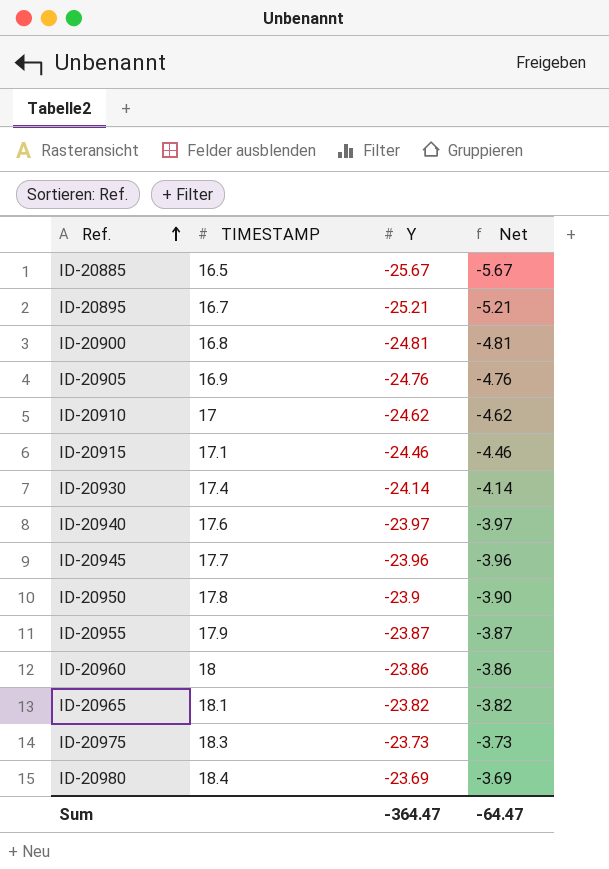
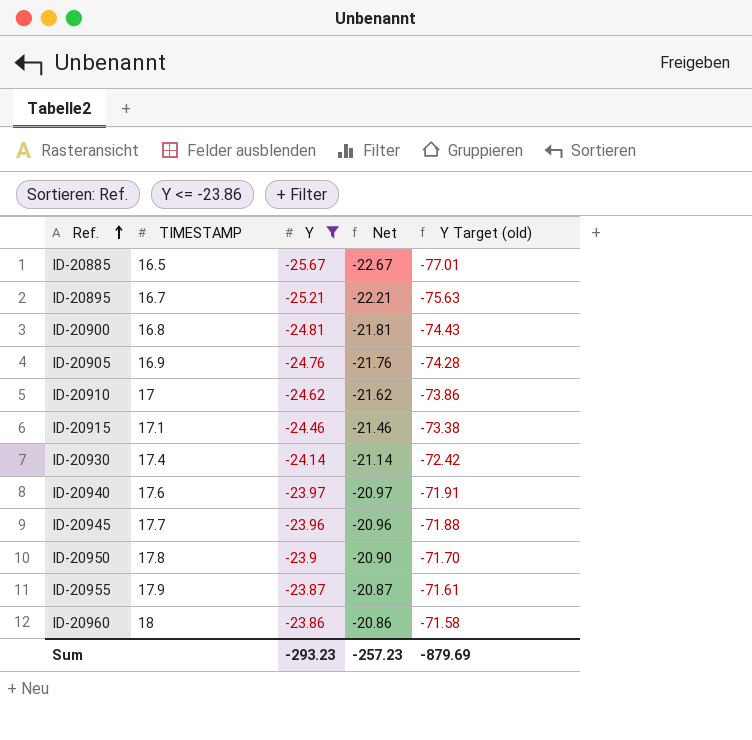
filter: none -> Y <= -23.86
column Net | formula: [Y] + 20 -> [Y] + 3
column Y Target (old) | formula: none -> [Y] * 3
Sum | Y: -364.47 -> -293.23
Sum | Net: -64.47 -> -257.23

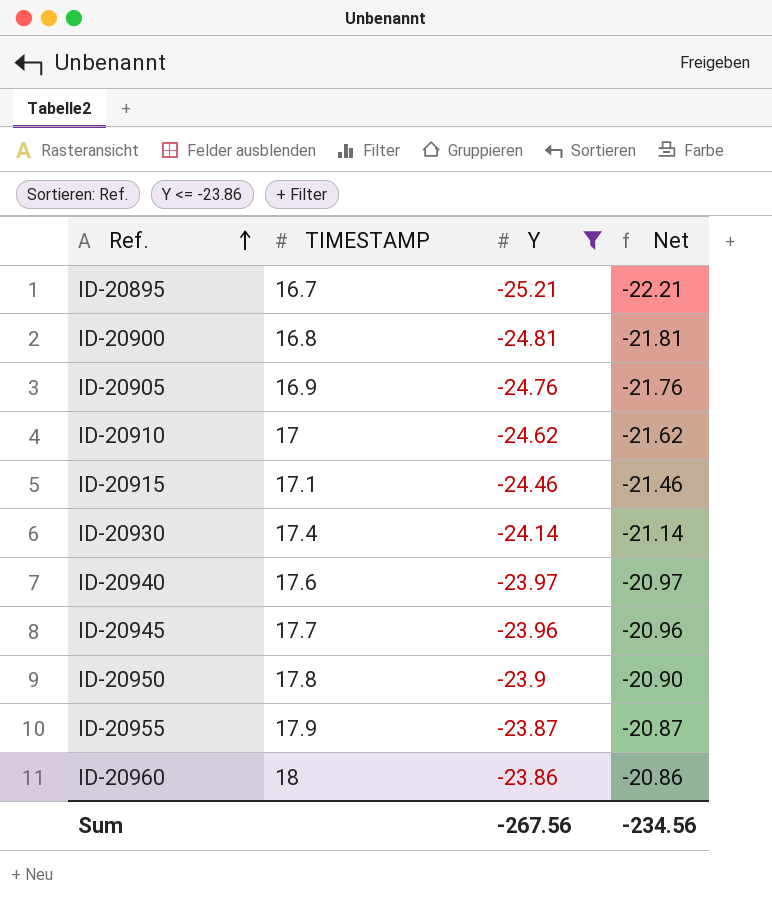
column Y Target (old) | formula: [Y] * 3 -> none
row ID-20885: 16.5 | -25.67 | -22.67 | -77.01 -> none
Sum | Y: -293.23 -> -267.56
Sum | Net: -257.23 -> -234.56

